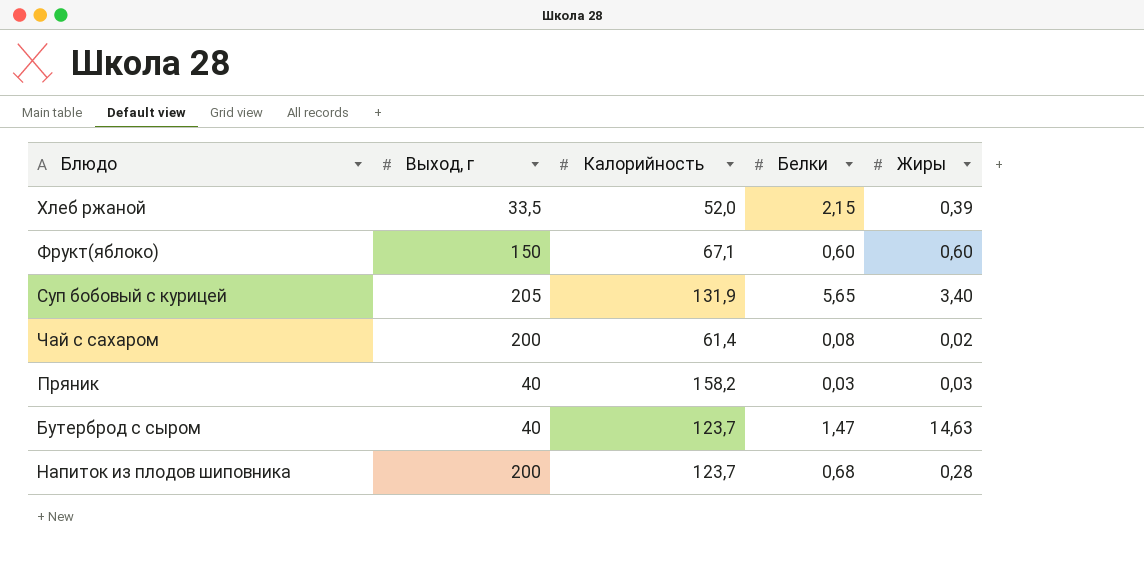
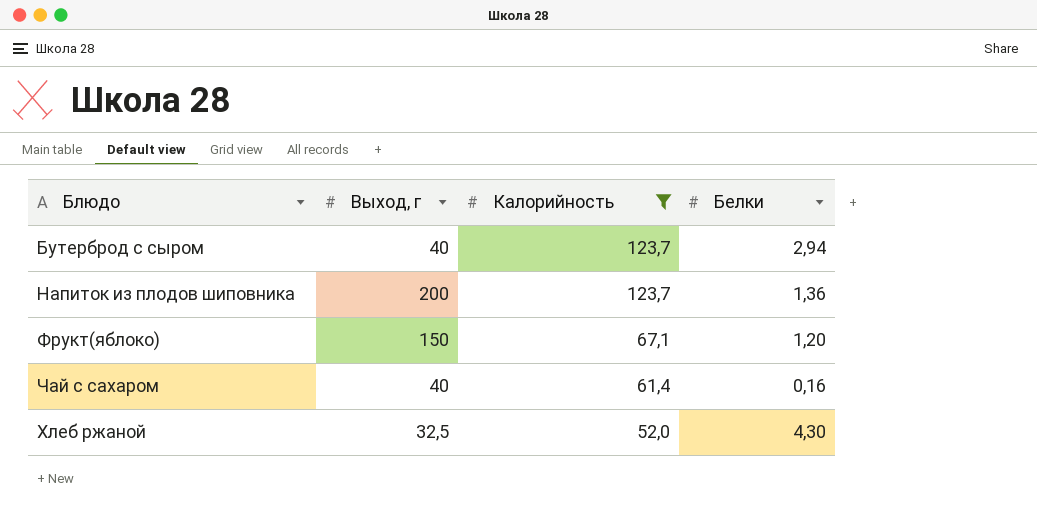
filter: none -> Калорийность <= 123,7
row order: none -> Калорийность descending
column Жиры | position: 5 -> none
Бутерброд с сыром | Белки: 1,47 -> 2,94
Напиток из плодов шиповника | Белки: 0,68 -> 1,36
Фрукт(яблоко) | Белки: 0,60 -> 1,20
Чай с сахаром | Выход, г: 200 -> 40
Чай с сахаром | Белки: 0,08 -> 0,16
Хлеб ржаной | Выход, г: 33,5 -> 32,5
Хлеб ржаной | Белки: 2,15 -> 4,30

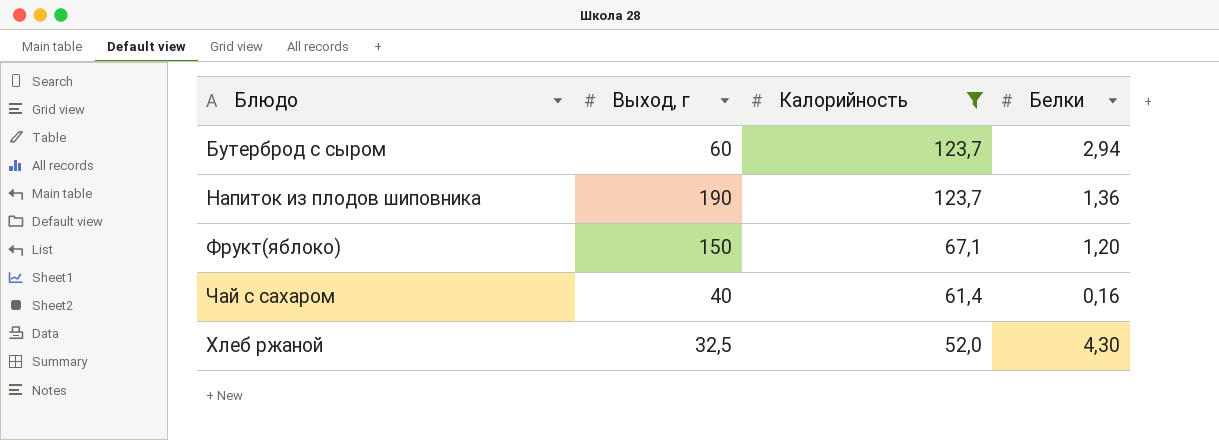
Бутерброд с сыром | Выход, г: 40 -> 60
Напиток из плодов шиповника | Выход, г: 200 -> 190

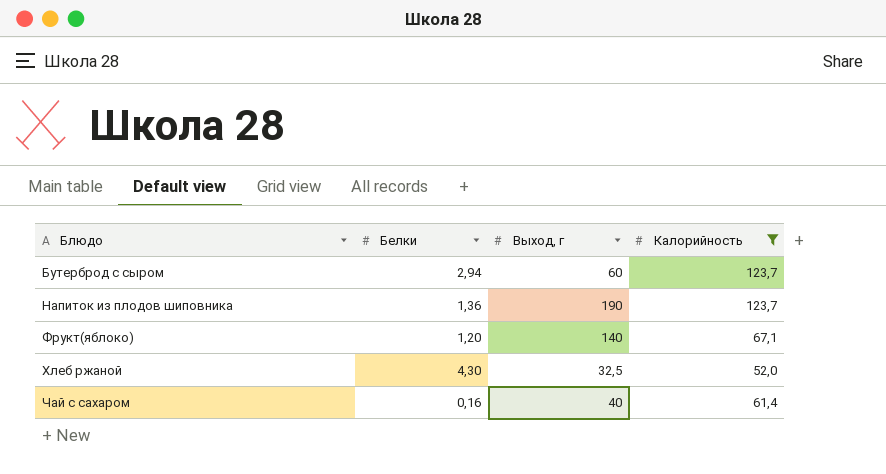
row order: Калорийность descending -> Блюдо ascending
column Белки | position: 4 -> 2
Фрукт(яблоко) | Выход, г: 150 -> 140

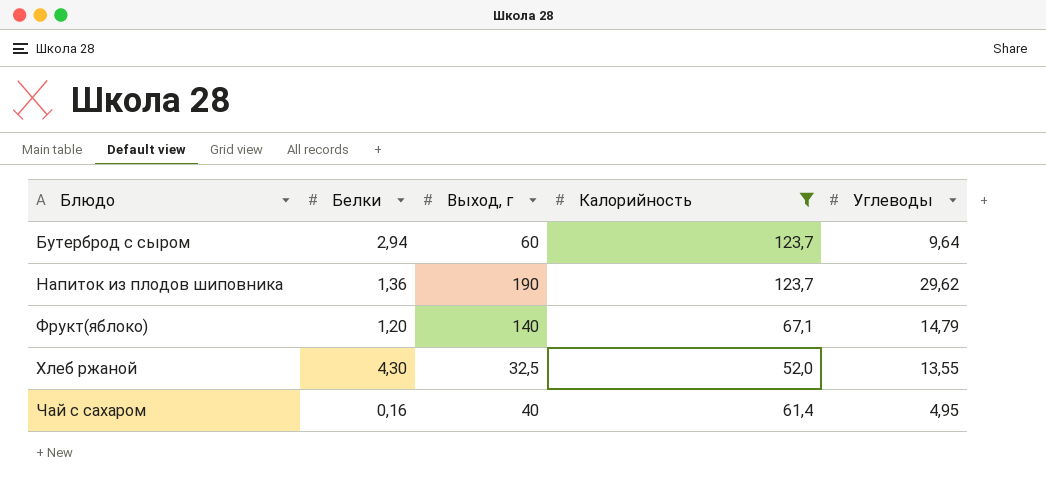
column Углеводы | position: none -> 5

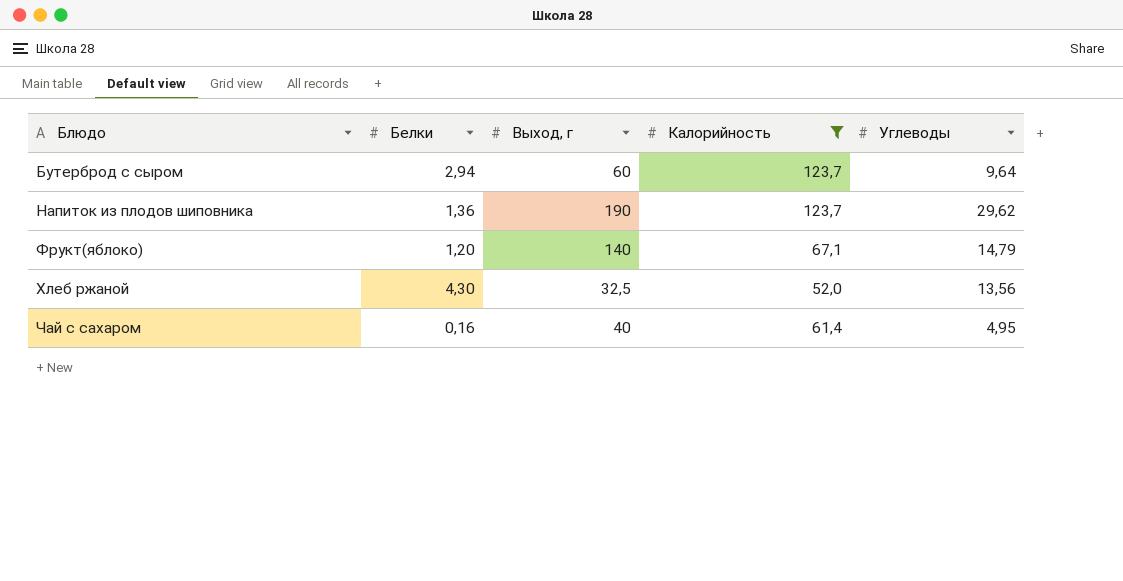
Хлеб ржаной | Углеводы: 13,55 -> 13,56

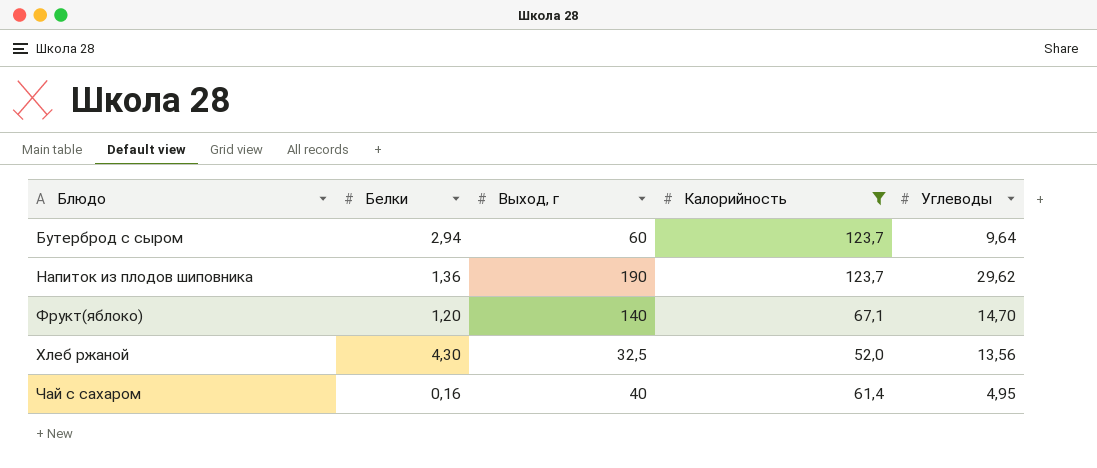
Фрукт(яблоко) | Углеводы: 14,79 -> 14,70

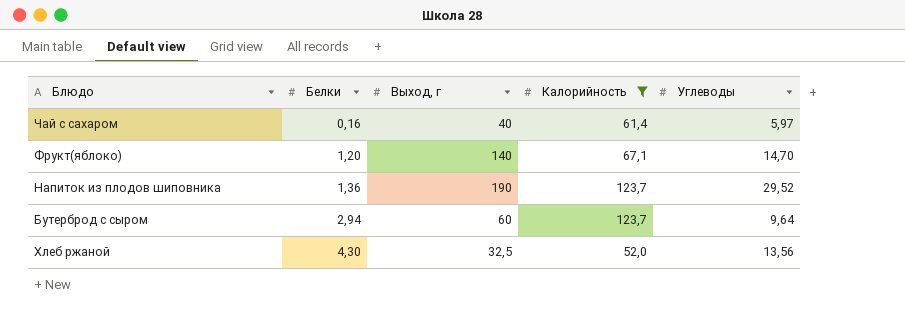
row order: Блюдо ascending -> Белки ascending
Чай с сахаром | Углеводы: 4,95 -> 5,97
Напиток из плодов шиповника | Углеводы: 29,62 -> 29,52

